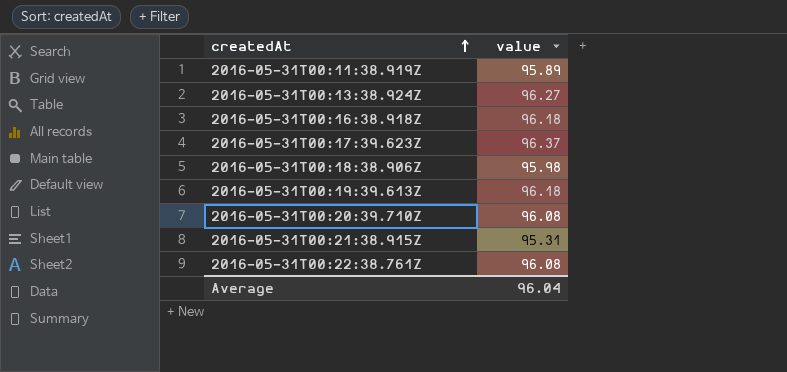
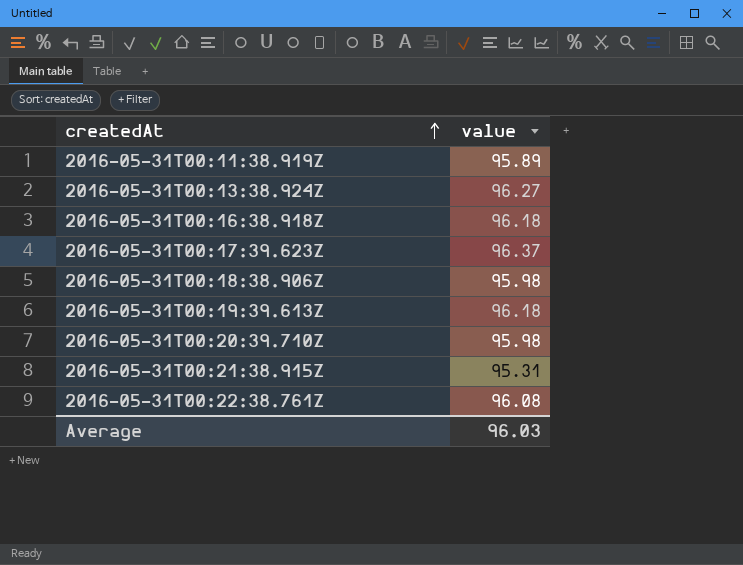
2016-05-31T00:20:39.710Z | value: 96.08 -> 95.98
Average | value: 96.04 -> 96.03

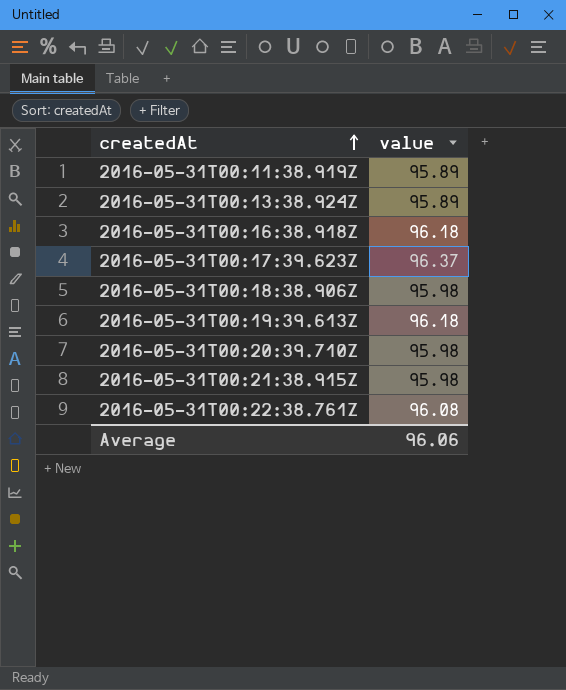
2016-05-31T00:13:38.924Z | value: 96.27 -> 95.89
2016-05-31T00:21:38.915Z | value: 95.31 -> 95.98
Average | value: 96.03 -> 96.06

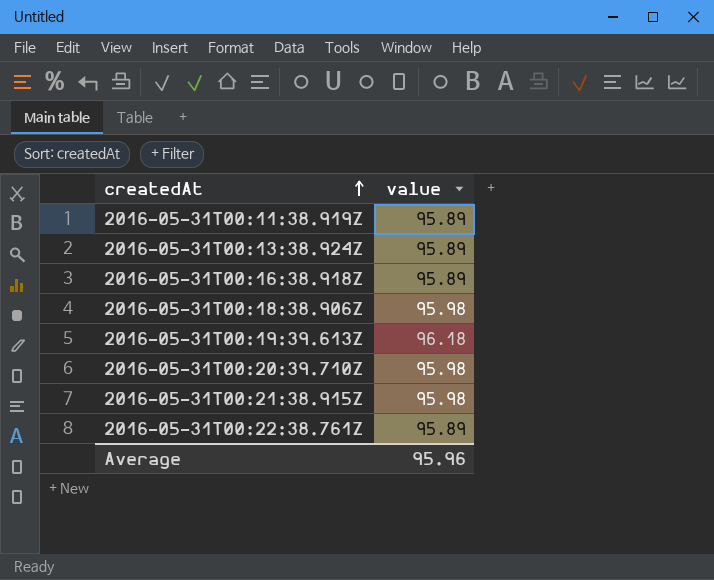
row 2016-05-31T00:17:39.623Z: 96.37 -> none
2016-05-31T00:16:38.918Z | value: 96.18 -> 95.89
2016-05-31T00:22:38.761Z | value: 96.08 -> 95.89
Average | value: 96.06 -> 95.96

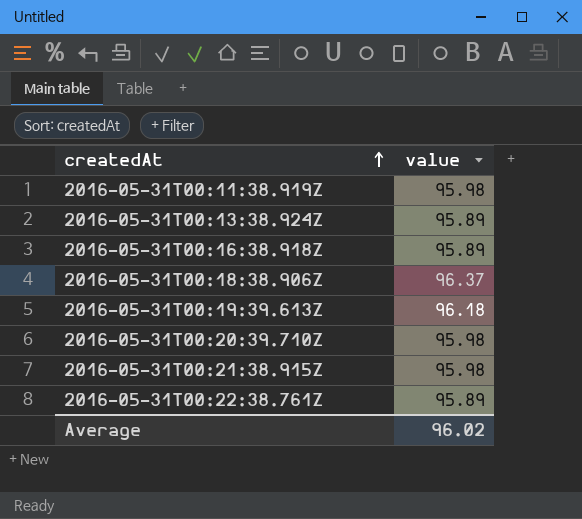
2016-05-31T00:11:38.919Z | value: 95.89 -> 95.98
2016-05-31T00:18:38.906Z | value: 95.98 -> 96.37
Average | value: 95.96 -> 96.02

